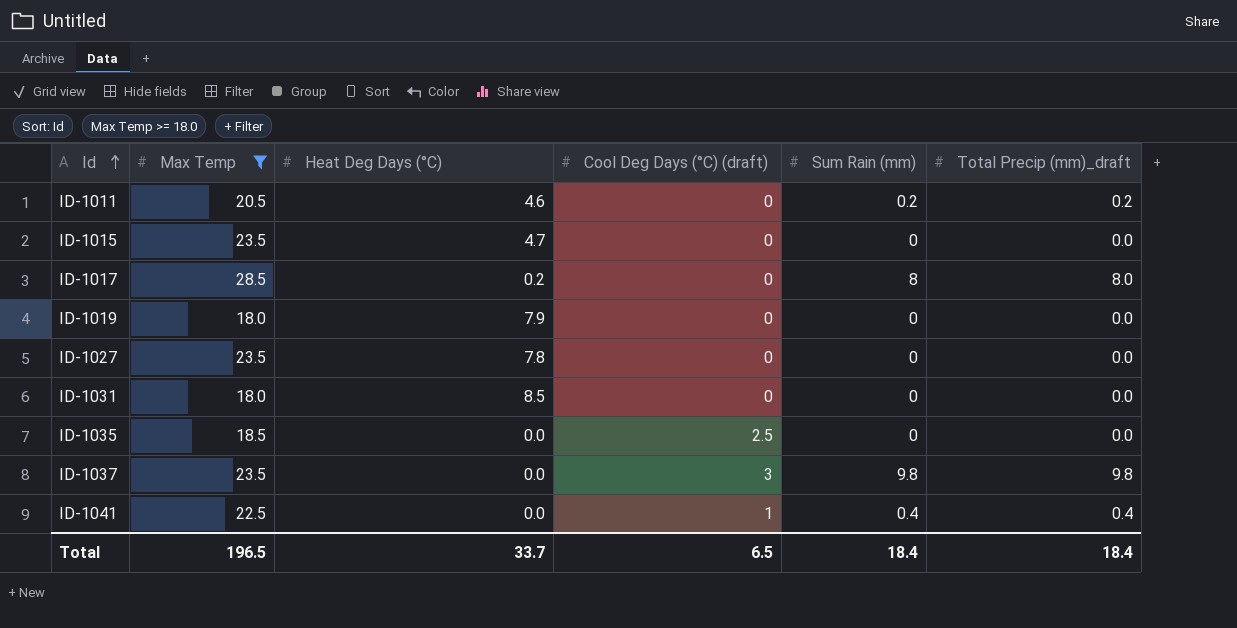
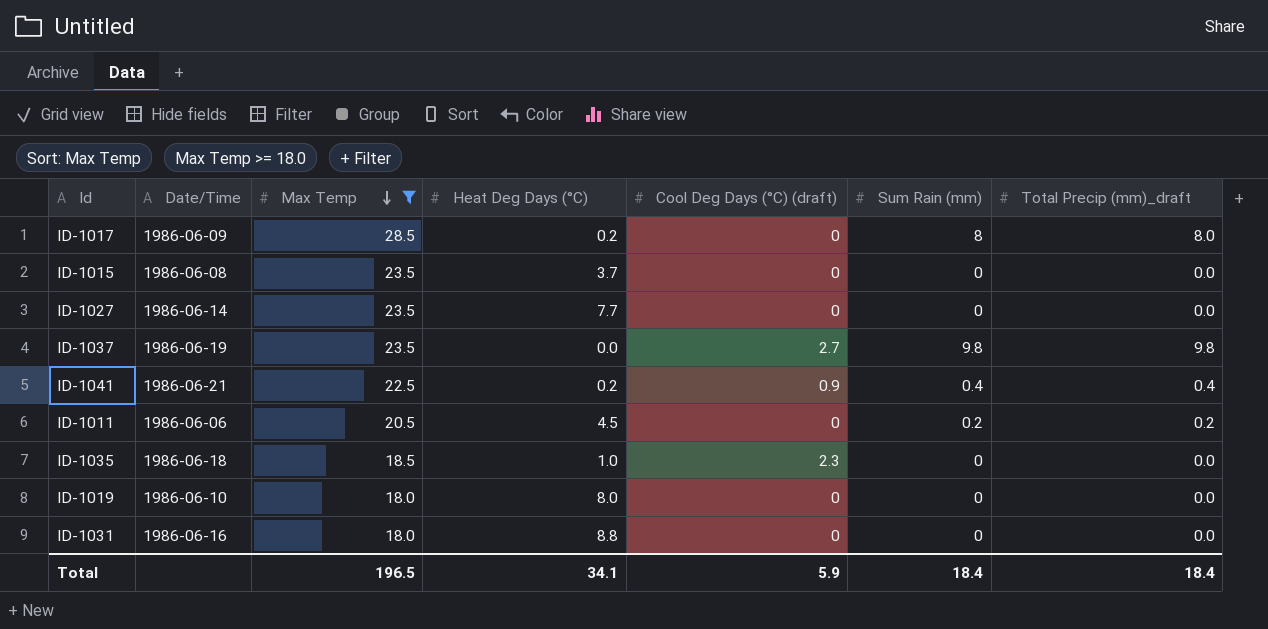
row order: Id ascending -> Max Temp descending
column Date/Time | position: none -> 2
ID-1015 | Heat Deg Days (°C): 4.7 -> 3.7
ID-1027 | Heat Deg Days (°C): 7.8 -> 7.7
ID-1037 | Cool Deg Days (°C) (draft): 3 -> 2.7
ID-1041 | Heat Deg Days (°C): 0.0 -> 0.2
ID-1041 | Cool Deg Days (°C) (draft): 1 -> 0.9
ID-1011 | Heat Deg Days (°C): 4.6 -> 4.5
ID-1035 | Heat Deg Days (°C): 0.0 -> 1.0
ID-1035 | Cool Deg Days (°C) (draft): 2.5 -> 2.3
ID-1019 | Heat Deg Days (°C): 7.9 -> 8.0
ID-1031 | Heat Deg Days (°C): 8.5 -> 8.8
Total | Heat Deg Days (°C): 33.7 -> 34.1
Total | Cool Deg Days (°C) (draft): 6.5 -> 5.9

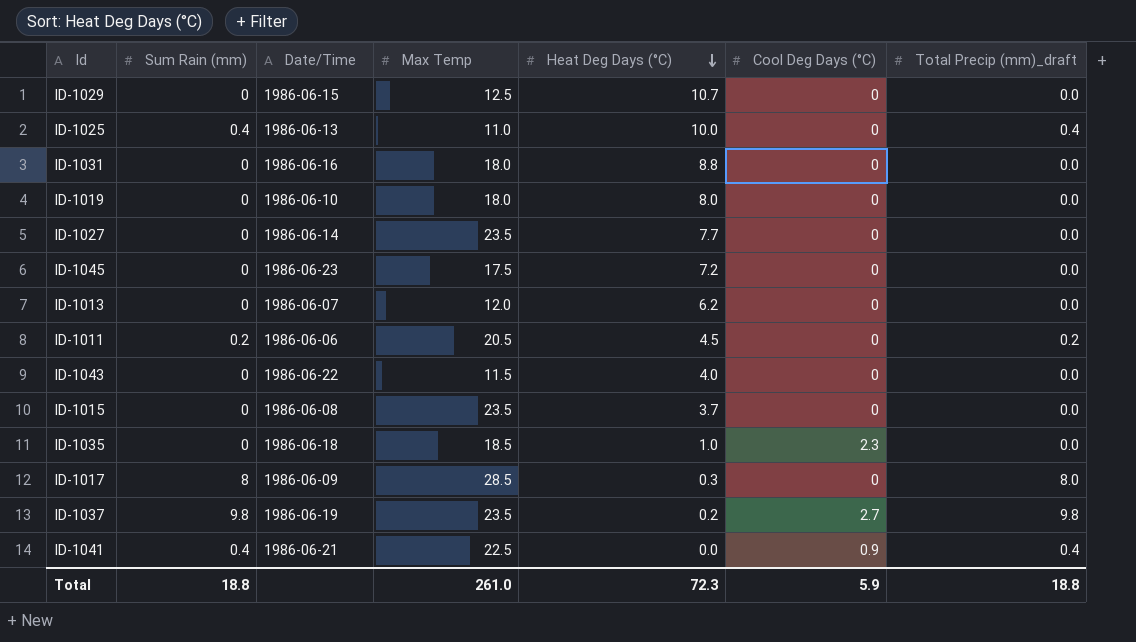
filter: Max Temp >= 18.0 -> none
row order: Max Temp descending -> Heat Deg Days (°C) descending
column Sum Rain (mm) | position: 6 -> 2
column name: Cool Deg Days (°C) (draft) -> Cool Deg Days (°C)
ID-1017 | Heat Deg Days (°C): 0.2 -> 0.3
ID-1037 | Heat Deg Days (°C): 0.0 -> 0.2
ID-1041 | Heat Deg Days (°C): 0.2 -> 0.0
Total | Sum Rain (mm): 18.4 -> 18.8
Total | Max Temp: 196.5 -> 261.0
Total | Heat Deg Days (°C): 34.1 -> 72.3
Total | Total Precip (mm)_draft: 18.4 -> 18.8

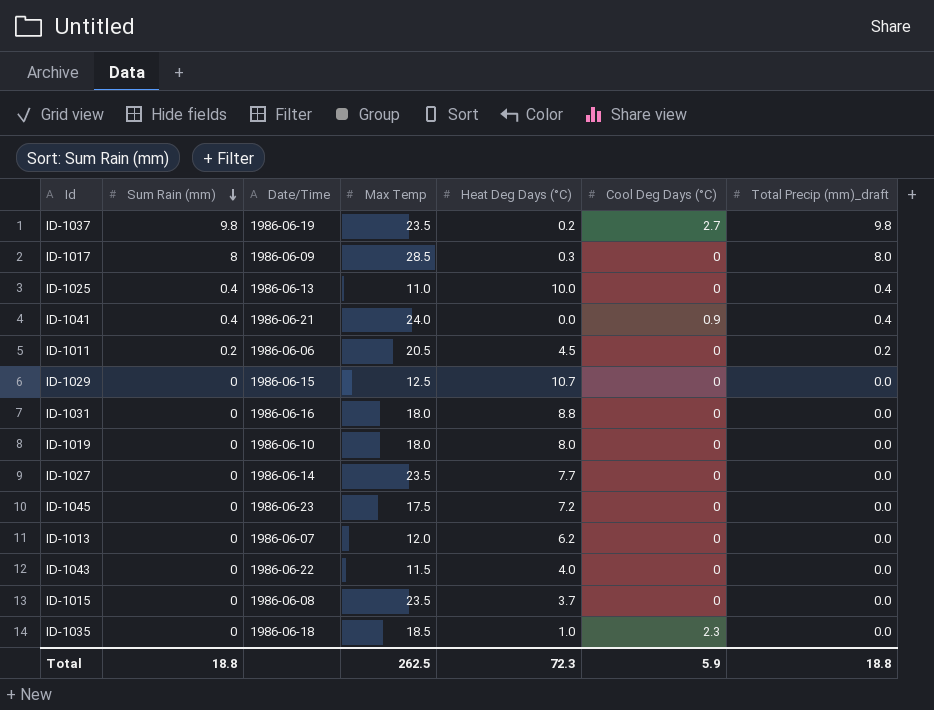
row order: Heat Deg Days (°C) descending -> Sum Rain (mm) descending
ID-1041 | Max Temp: 22.5 -> 24.0
Total | Max Temp: 261.0 -> 262.5

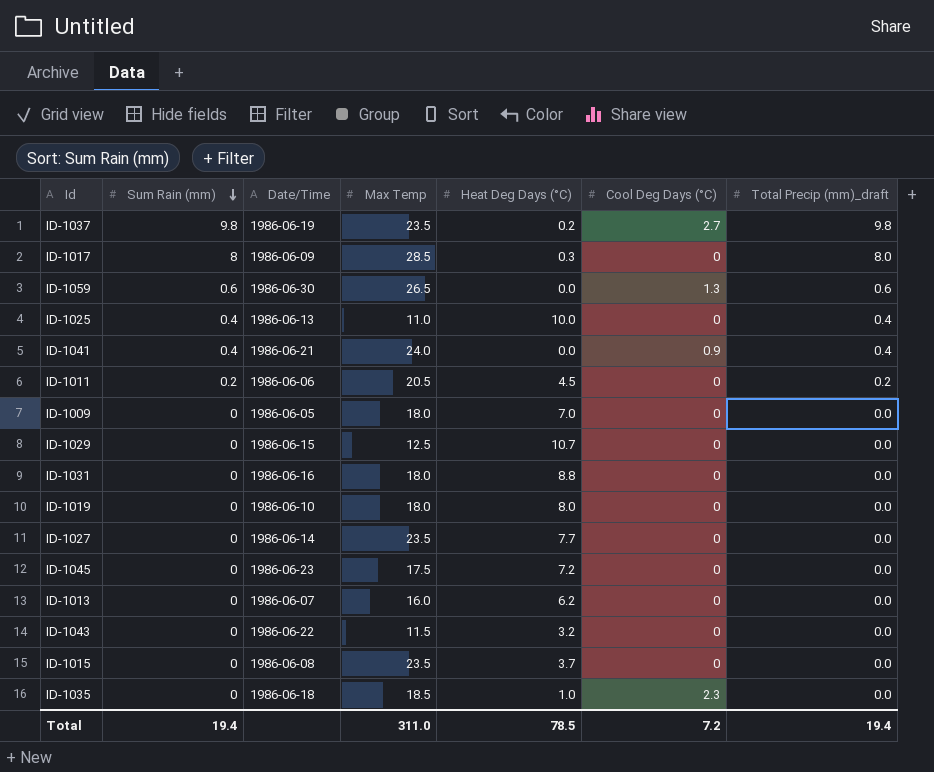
row ID-1059: none -> 0.6 | 1986-06-30 | 26.5 | 0.0 | 1.3 | 0.6
row ID-1009: none -> 0 | 1986-06-05 | 18.0 | 7.0 | 0 | 0.0
ID-1013 | Max Temp: 12.0 -> 16.0
ID-1043 | Heat Deg Days (°C): 4.0 -> 3.2
Total | Sum Rain (mm): 18.8 -> 19.4
Total | Max Temp: 262.5 -> 311.0
Total | Heat Deg Days (°C): 72.3 -> 78.5
Total | Cool Deg Days (°C): 5.9 -> 7.2
Total | Total Precip (mm)_draft: 18.8 -> 19.4

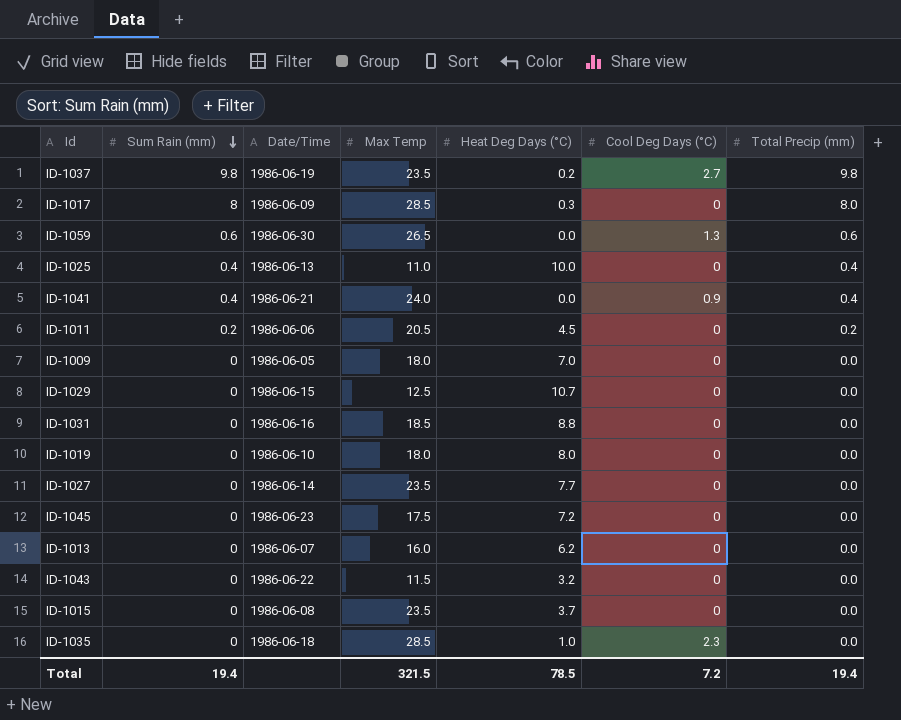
column name: Total Precip (mm)_draft -> Total Precip (mm)
ID-1031 | Max Temp: 18.0 -> 18.5
ID-1035 | Max Temp: 18.5 -> 28.5
Total | Max Temp: 311.0 -> 321.5

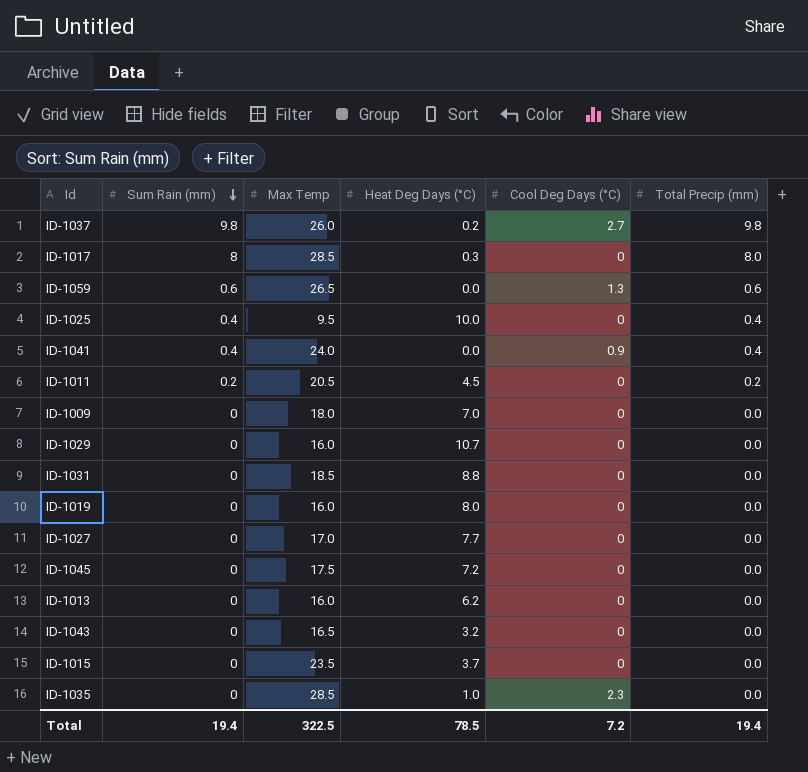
column Date/Time | position: 3 -> none
ID-1037 | Max Temp: 23.5 -> 26.0
ID-1025 | Max Temp: 11.0 -> 9.5
ID-1029 | Max Temp: 12.5 -> 16.0
ID-1019 | Max Temp: 18.0 -> 16.0
ID-1027 | Max Temp: 23.5 -> 17.0
ID-1043 | Max Temp: 11.5 -> 16.5
Total | Max Temp: 321.5 -> 322.5

